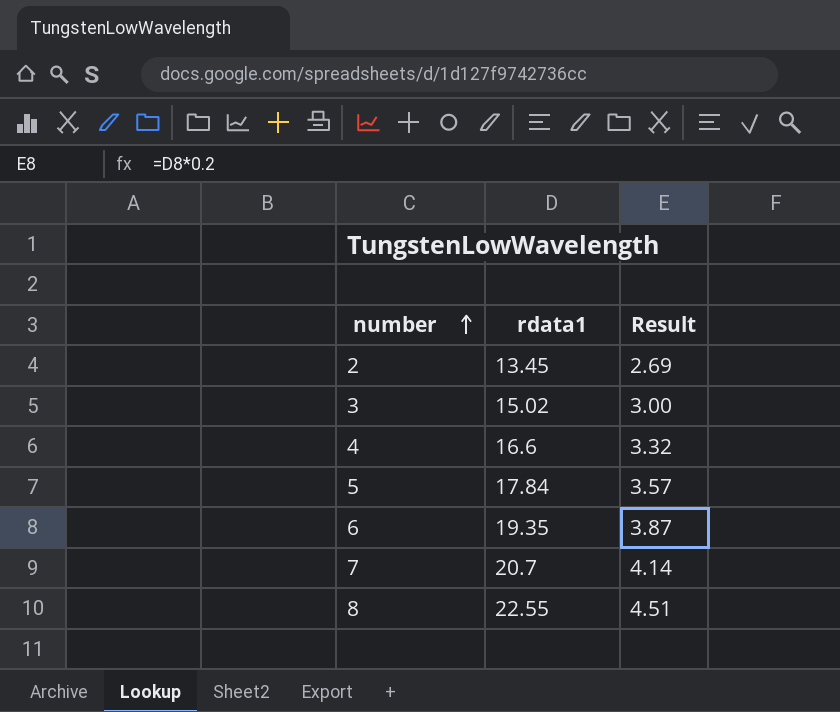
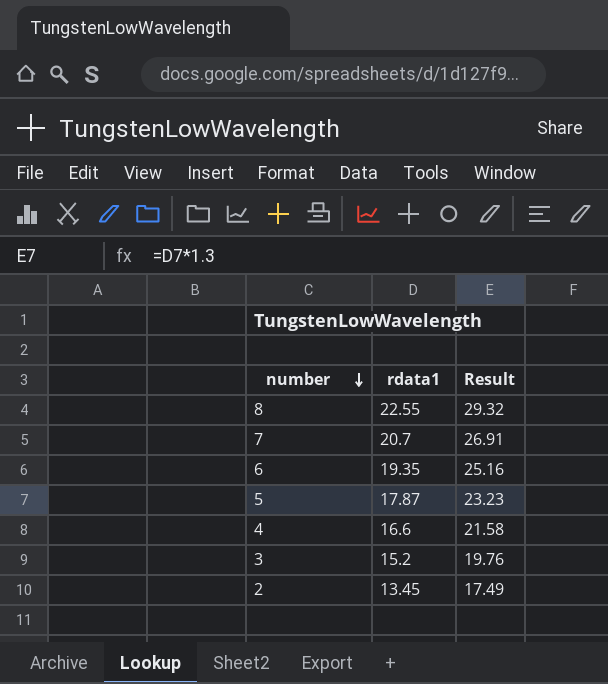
row order: number ascending -> number descending
column Result | formula: [rdata1] * 0.2 -> [rdata1] * 1.3
5 | rdata1: 17.84 -> 17.87
3 | rdata1: 15.02 -> 15.2

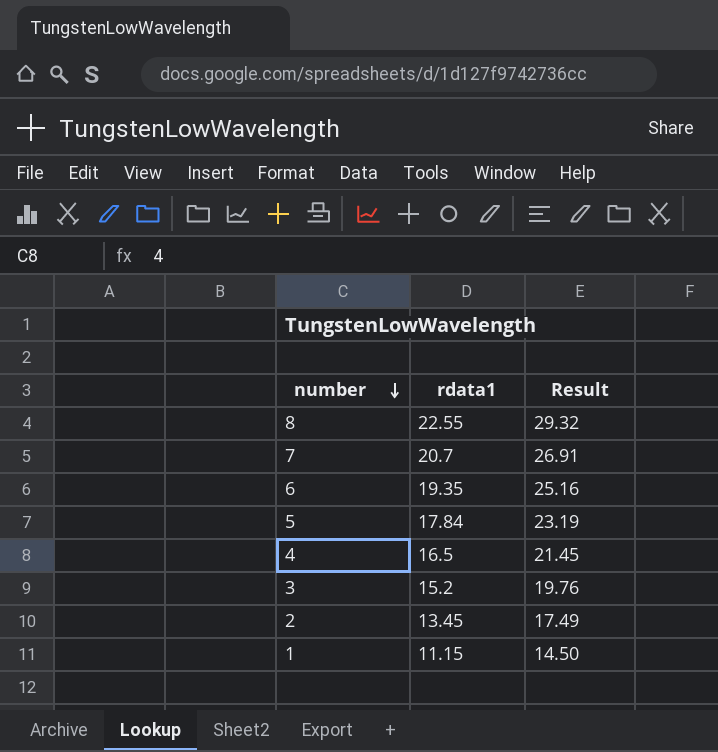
5 | rdata1: 17.87 -> 17.84
5 | Result: 23.23 -> 23.19
4 | rdata1: 16.6 -> 16.5
4 | Result: 21.58 -> 21.45
row 1: none -> 11.15 | 14.50

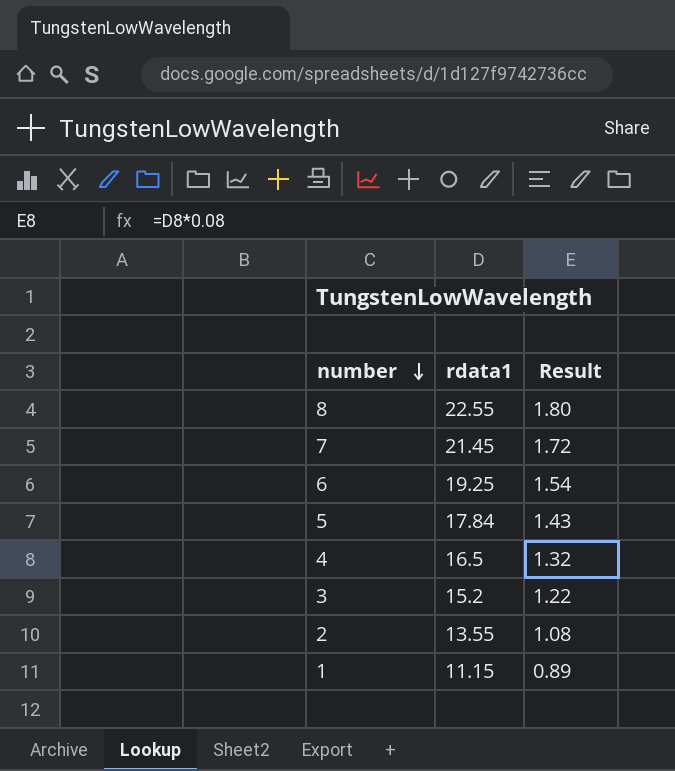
column Result | formula: [rdata1] * 1.3 -> [rdata1] * 0.08
7 | rdata1: 20.7 -> 21.45
6 | rdata1: 19.35 -> 19.25
2 | rdata1: 13.45 -> 13.55

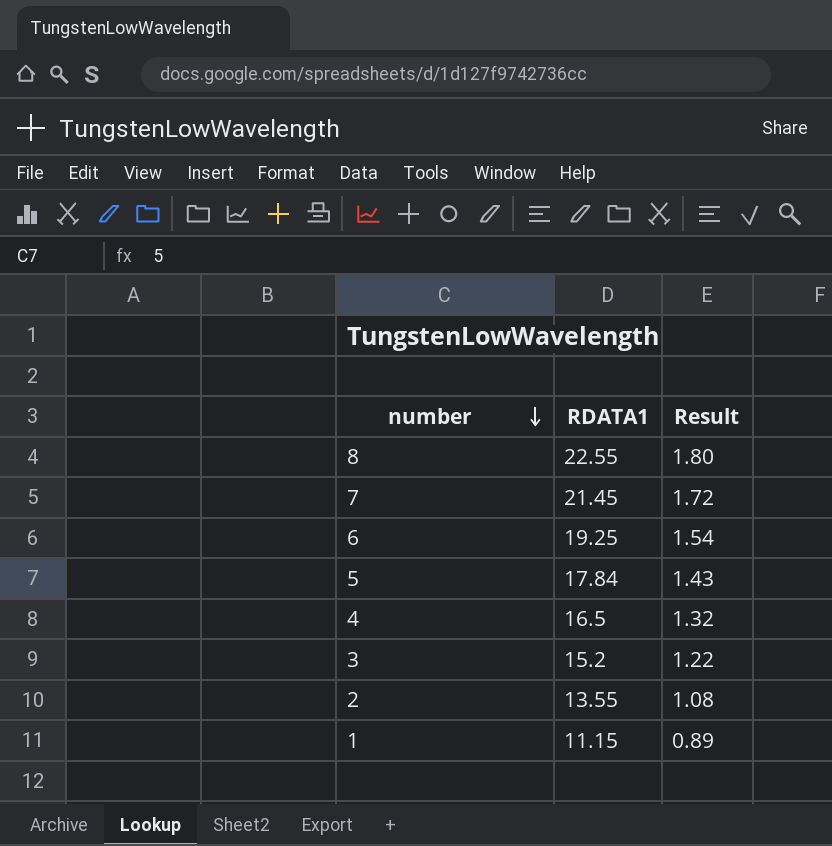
column name: rdata1 -> RDATA1

